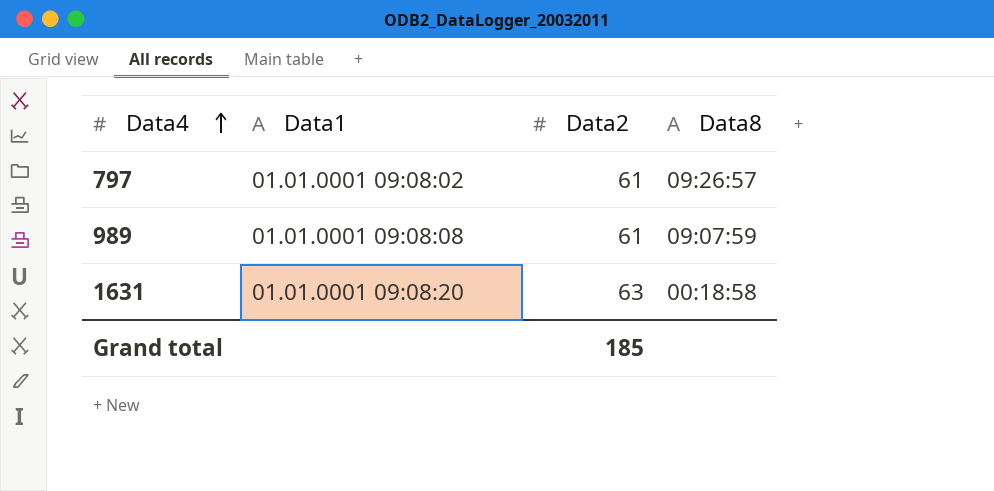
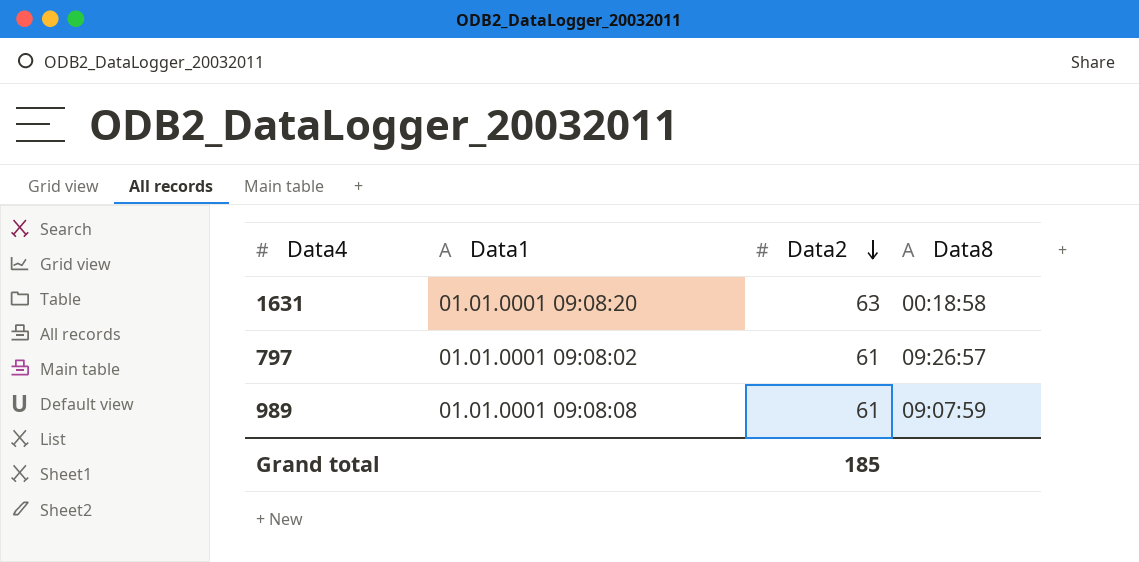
row order: Data4 ascending -> Data2 descending

